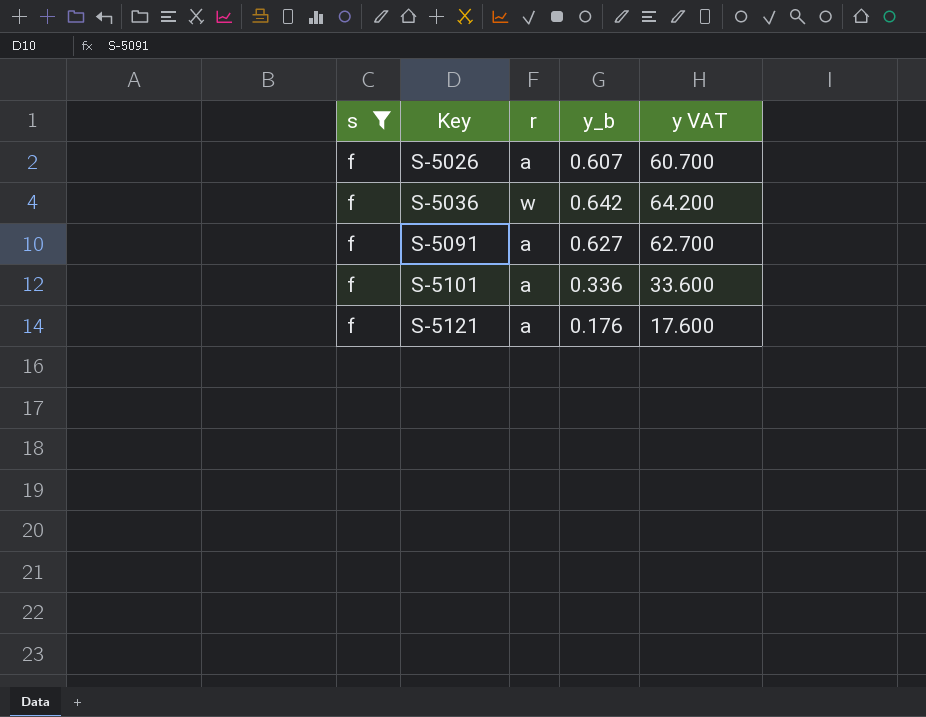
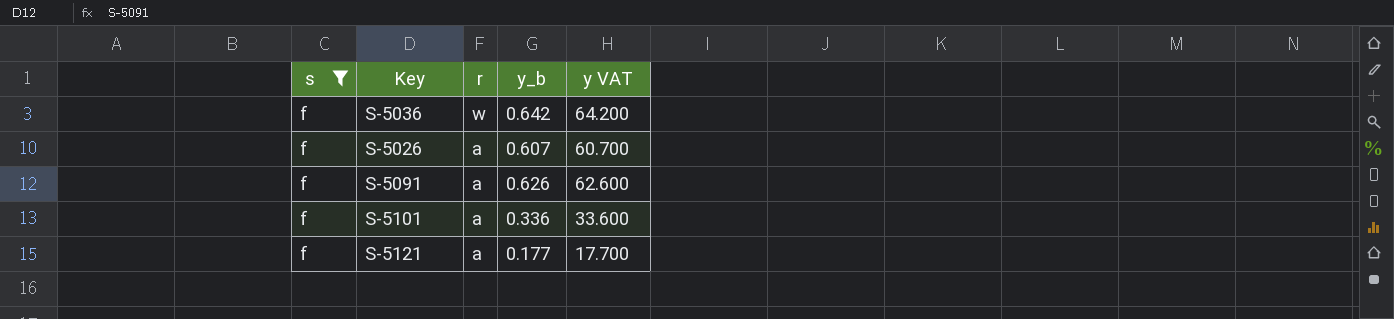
row order: Key ascending -> r descending
S-5091 | y_b: 0.627 -> 0.626
S-5091 | y VAT: 62.700 -> 62.600
S-5121 | y_b: 0.176 -> 0.177
S-5121 | y VAT: 17.600 -> 17.700

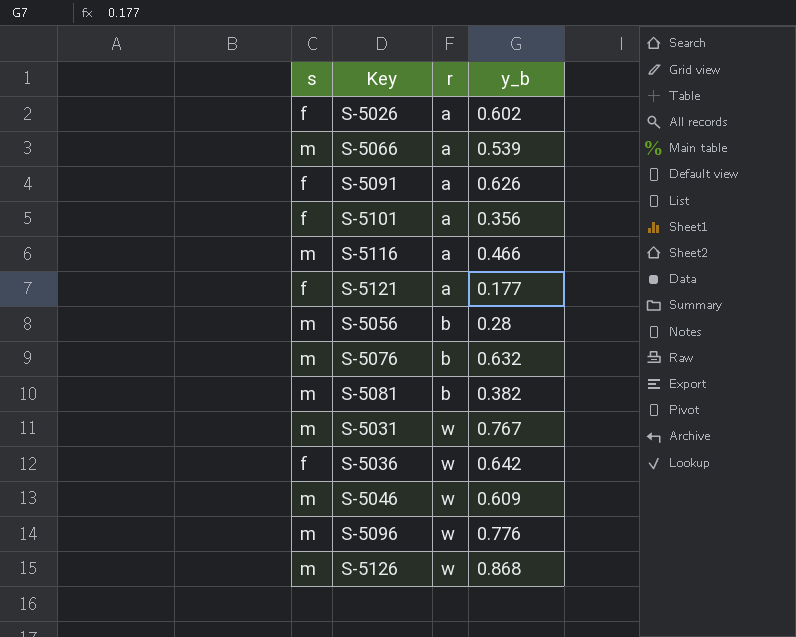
filter: s = f -> none
row order: r descending -> r ascending
column y VAT | formula: [y_b] * 100 -> none
S-5026 | y_b: 0.607 -> 0.602
S-5101 | y_b: 0.336 -> 0.356

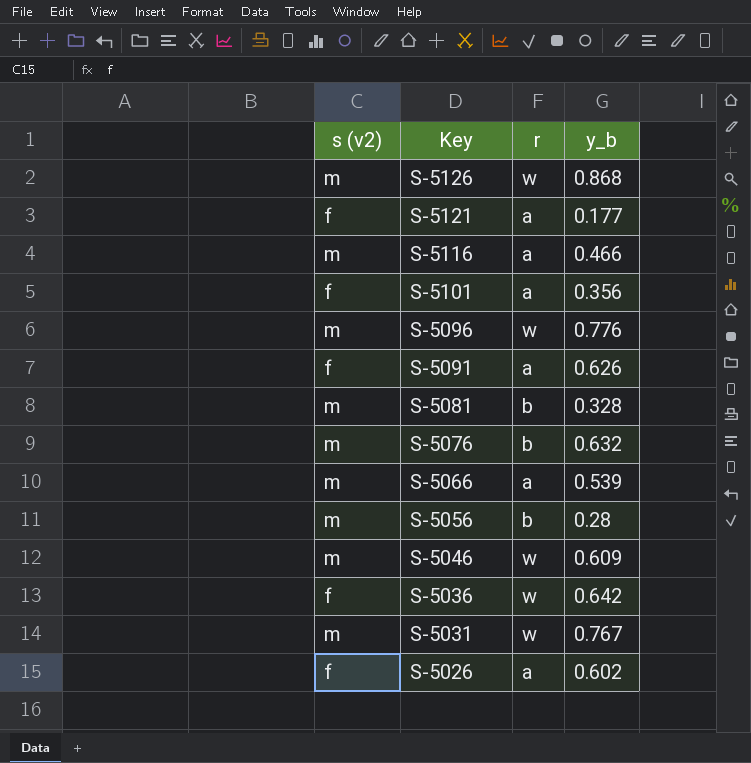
row order: r ascending -> Key descending
column name: s -> s (v2)
S-5081 | y_b: 0.382 -> 0.328

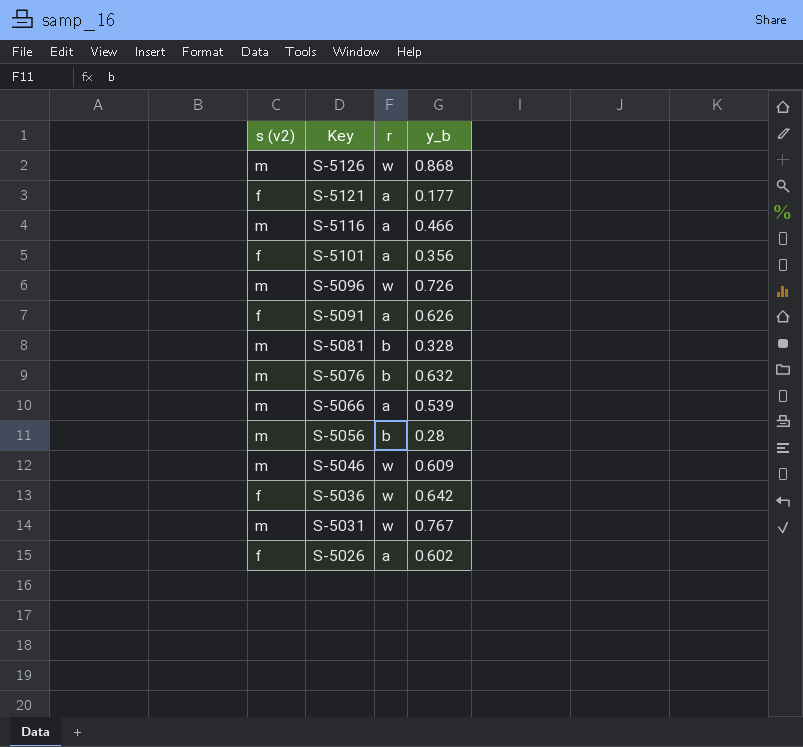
S-5096 | y_b: 0.776 -> 0.726

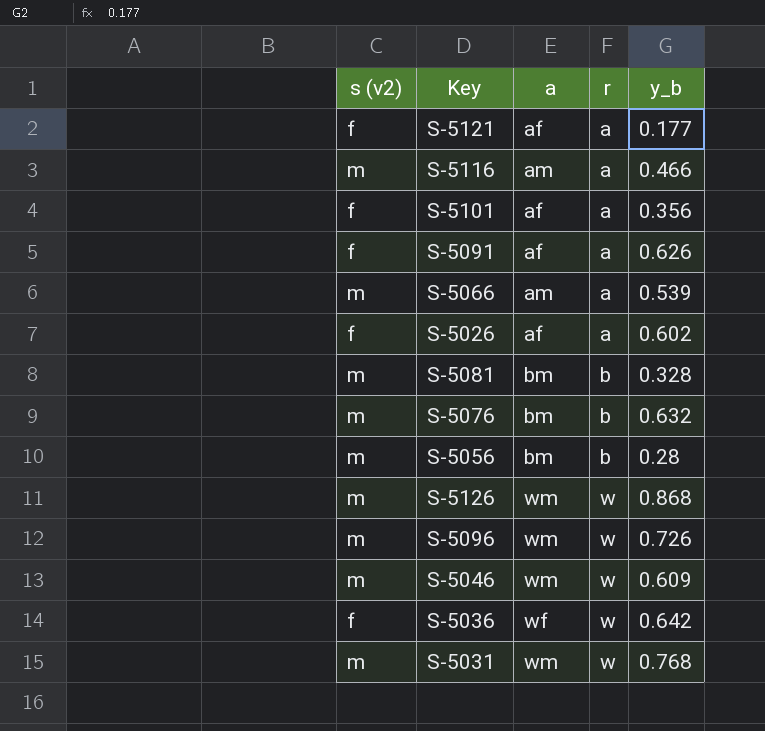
row order: Key descending -> r ascending
column a | position: none -> 3
S-5031 | y_b: 0.767 -> 0.768

